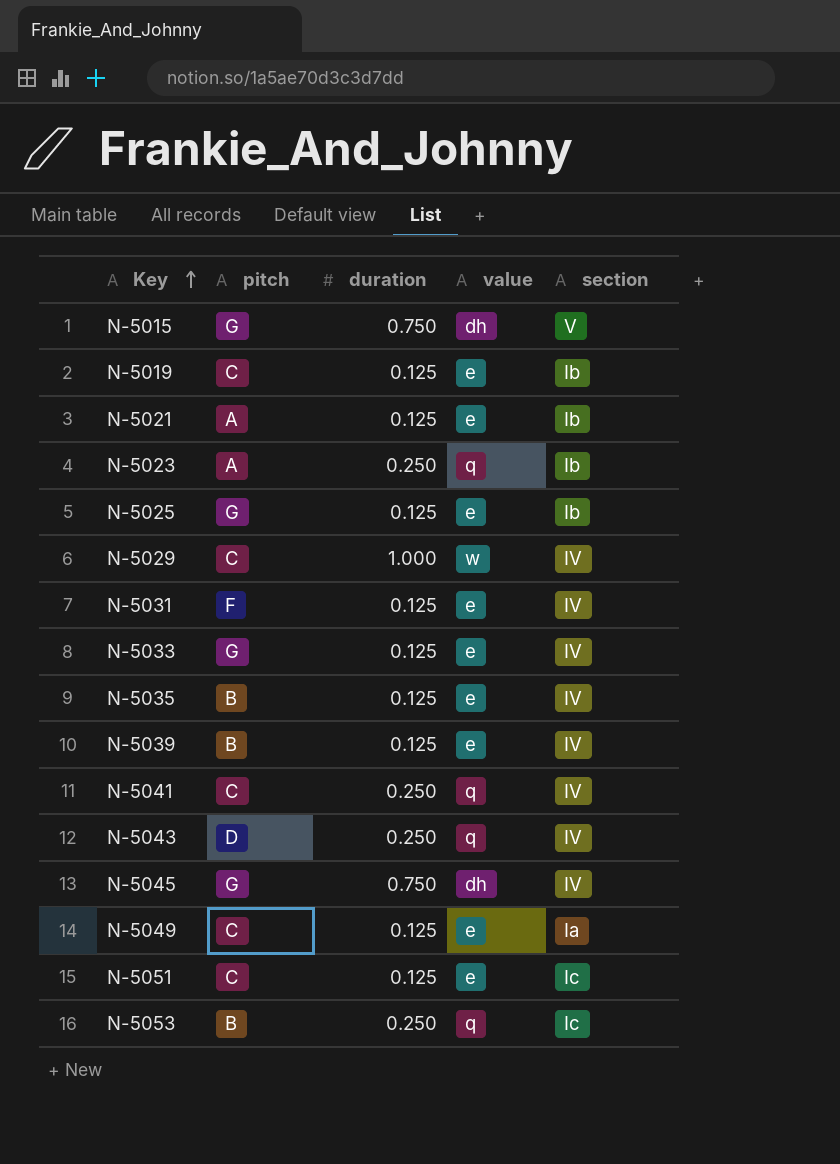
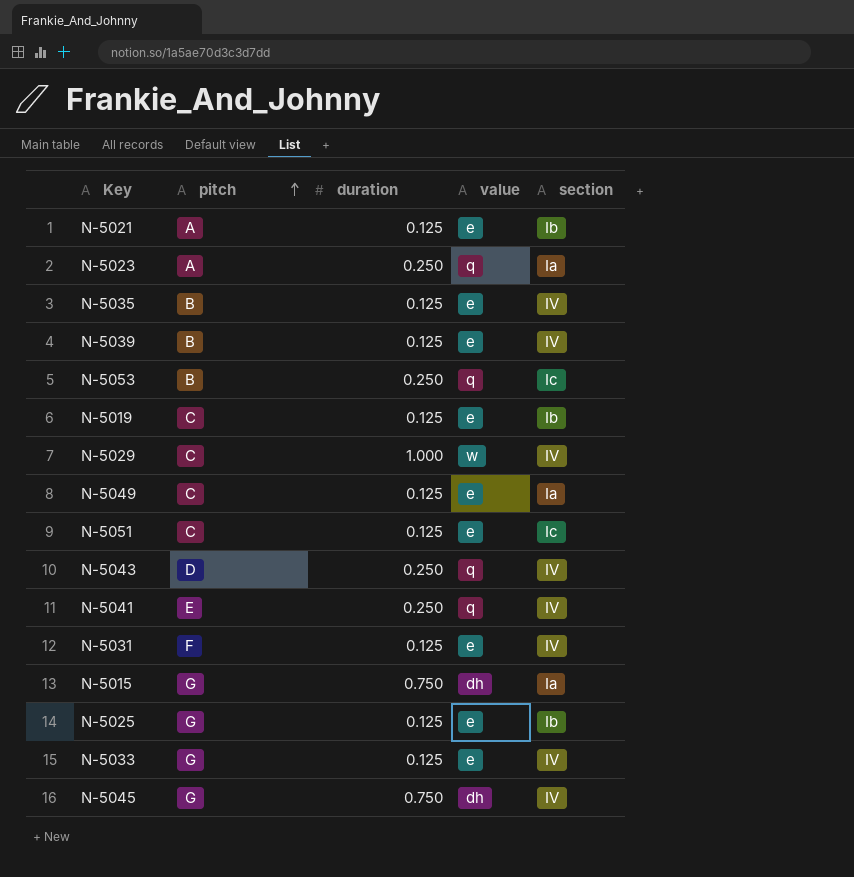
row order: Key ascending -> pitch ascending
N-5023 | section: Ib -> Ia
N-5041 | pitch: C -> E
N-5015 | section: V -> Ia

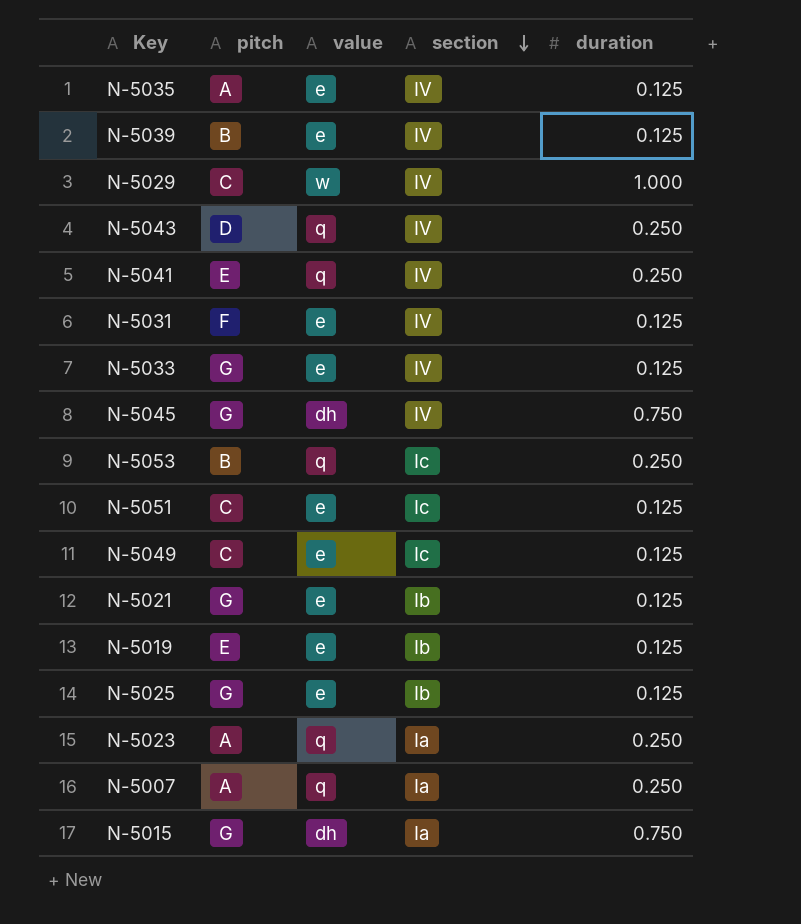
row order: pitch ascending -> section descending
column duration | position: 3 -> 5
N-5035 | pitch: B -> A
N-5049 | section: Ia -> Ic
N-5021 | pitch: A -> G
N-5019 | pitch: C -> E
row N-5007: none -> A | q | Ia | 0.250

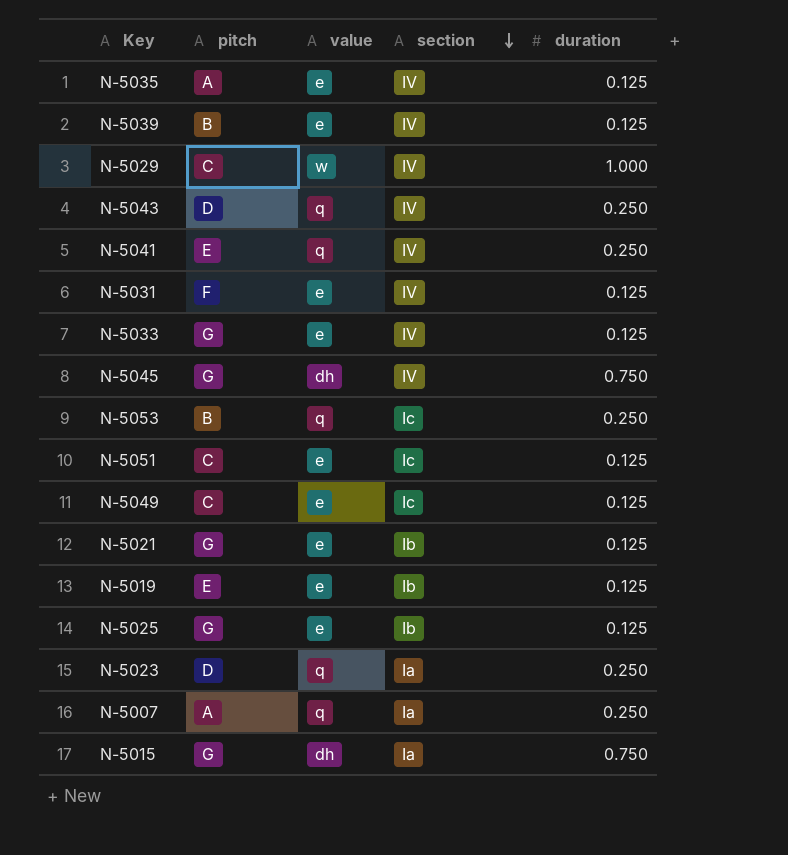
N-5023 | pitch: A -> D

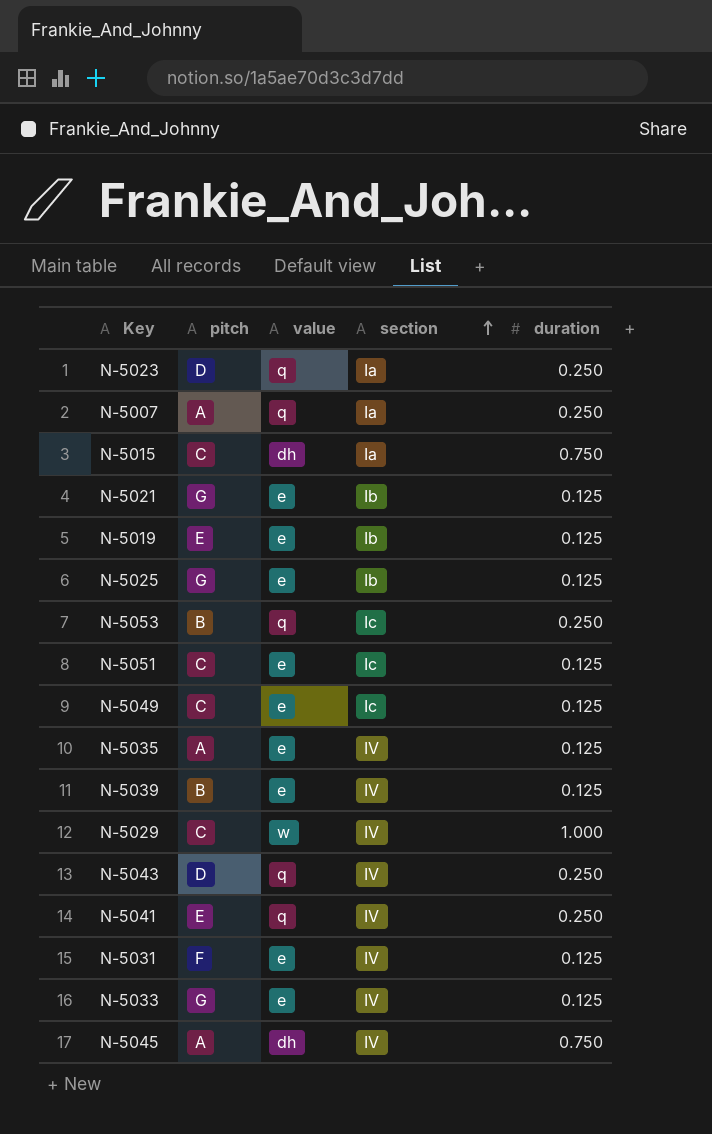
row order: section descending -> section ascending
N-5015 | pitch: G -> C
N-5045 | pitch: G -> A

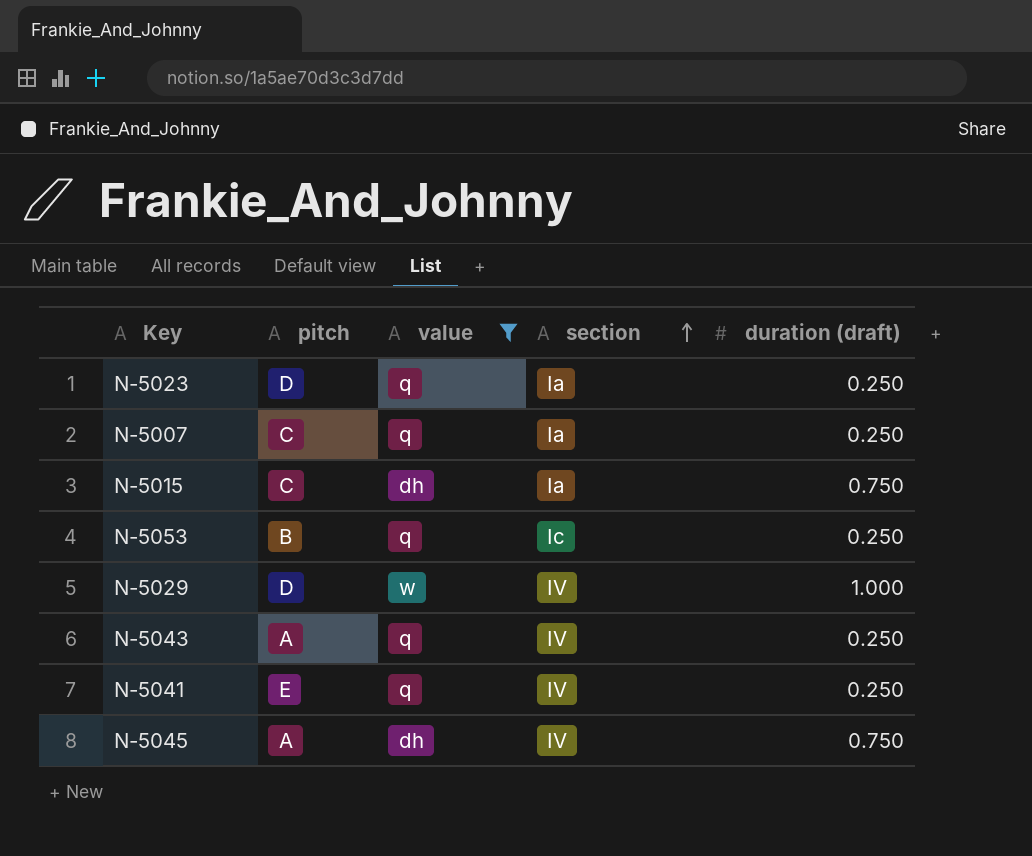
filter: none -> value != e
column name: duration -> duration (draft)
N-5007 | pitch: A -> C
N-5029 | pitch: C -> D
N-5043 | pitch: D -> A

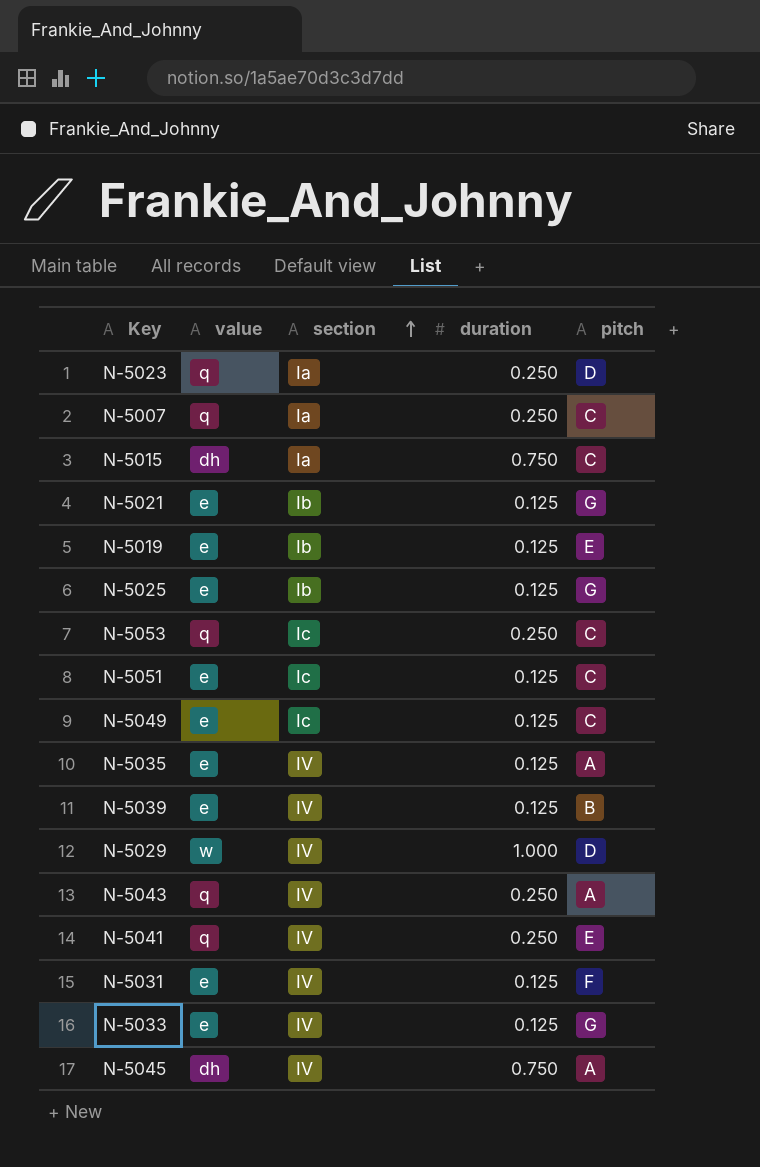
filter: value != e -> none
column name: duration (draft) -> duration
column pitch | position: 2 -> 5
N-5053 | pitch: B -> C

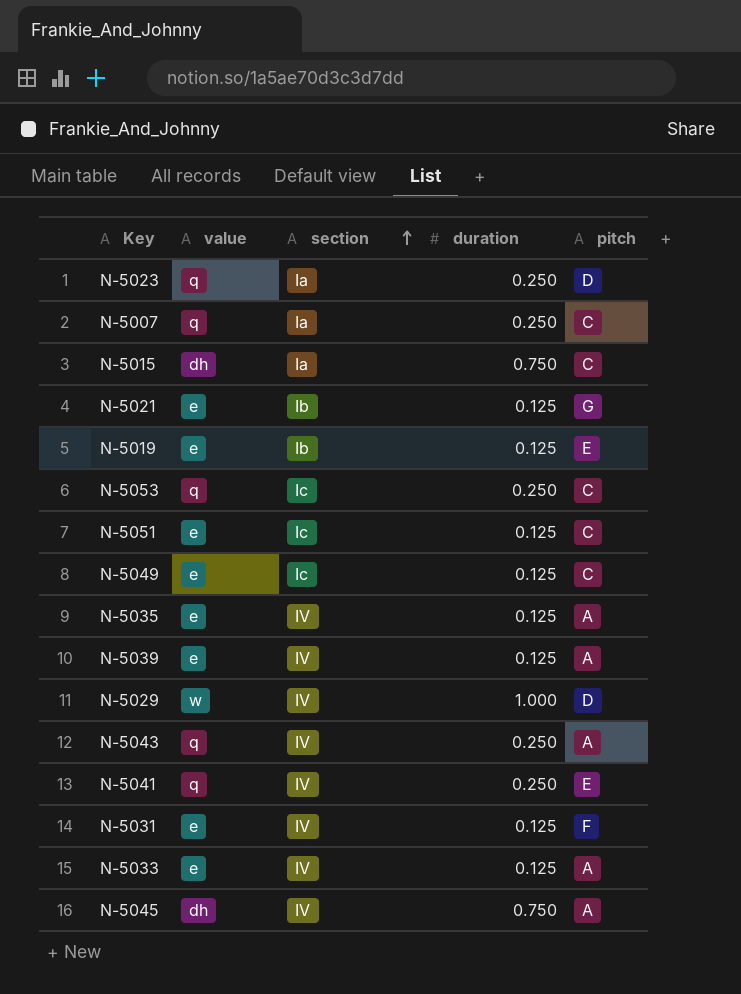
row N-5025: e | Ib | 0.125 | G -> none
N-5039 | pitch: B -> A
N-5033 | pitch: G -> A

